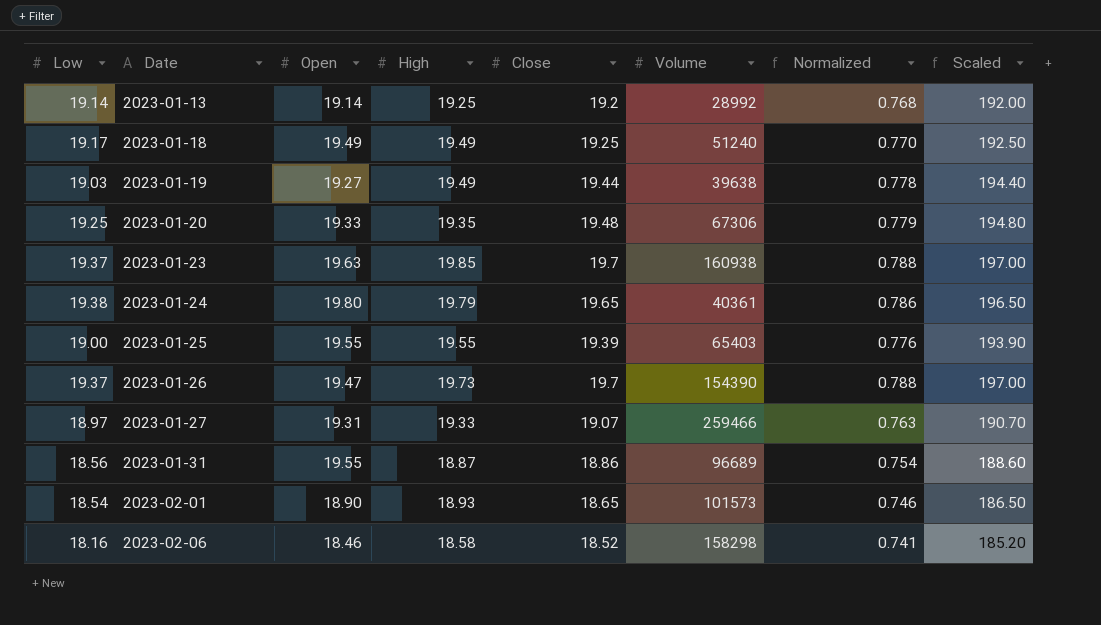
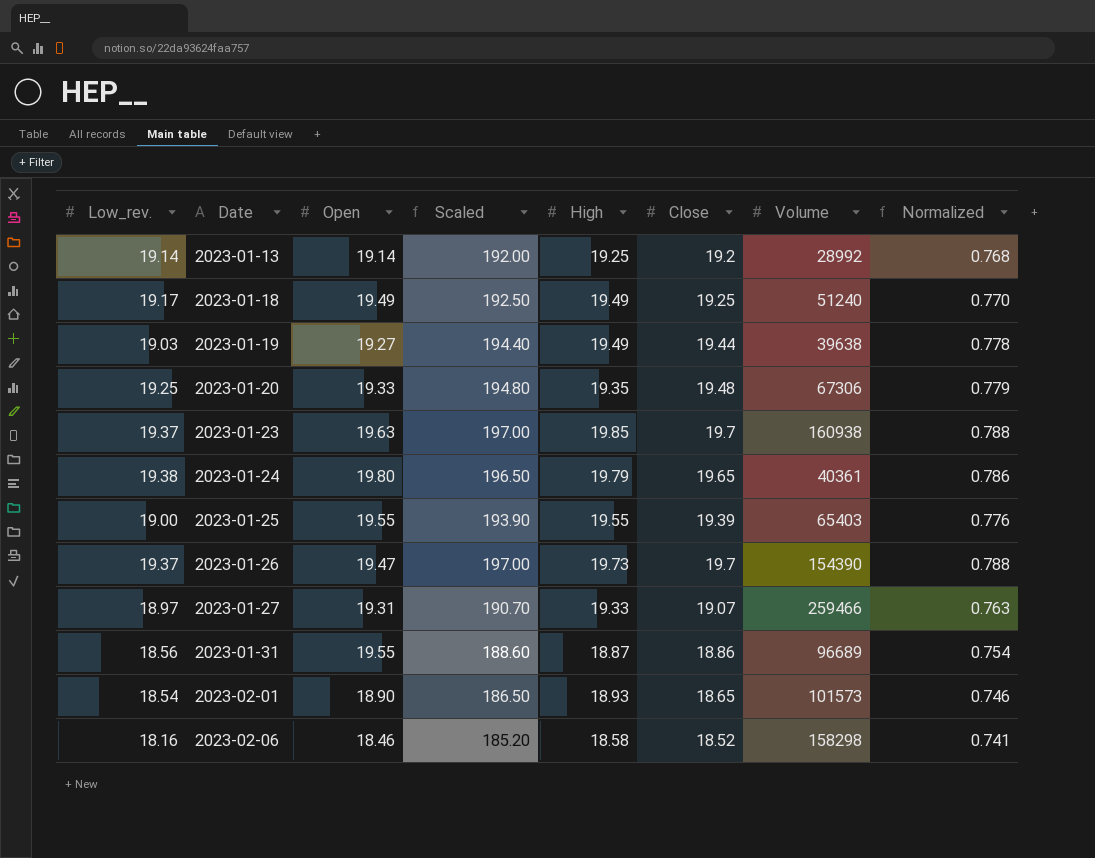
column name: Low -> Low_rev.
column Scaled | position: 8 -> 4

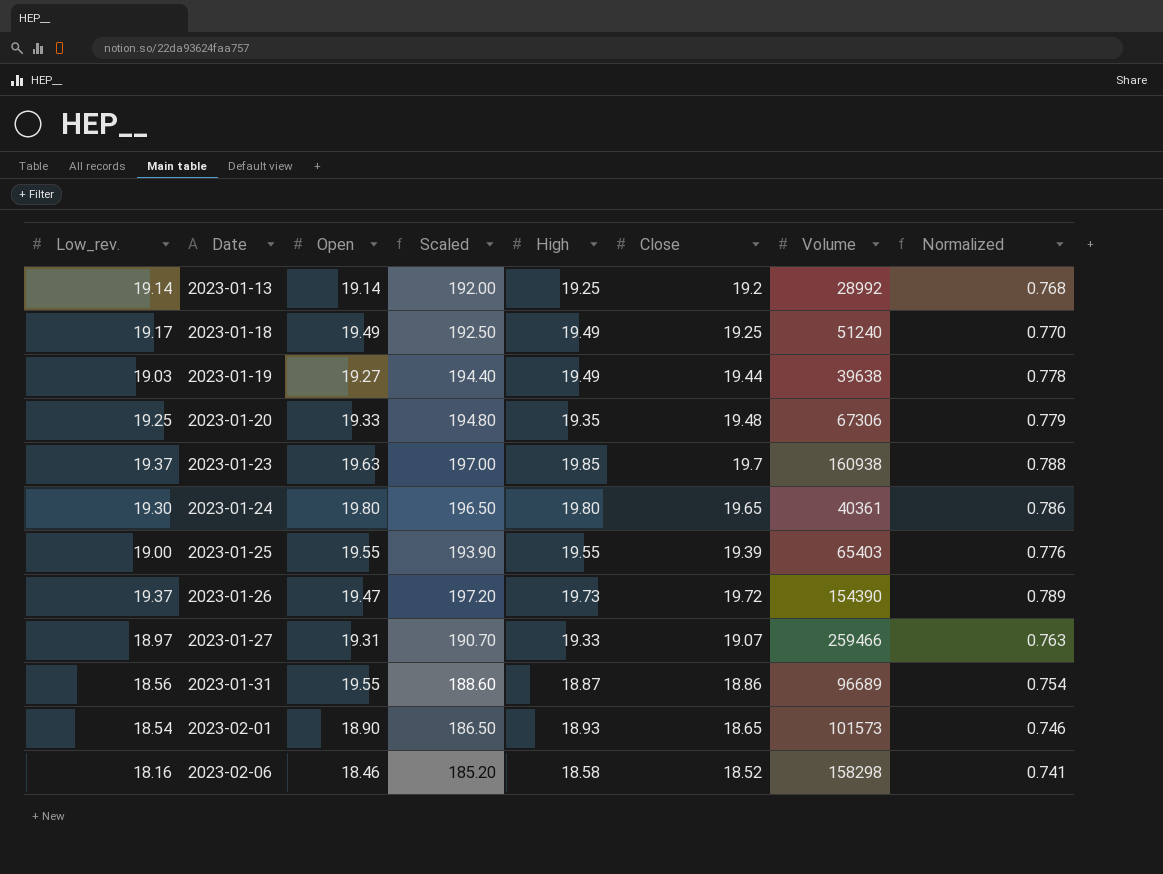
2023-01-24 | Low_rev.: 19.38 -> 19.30
2023-01-24 | High: 19.79 -> 19.80
2023-01-26 | Scaled: 197.00 -> 197.20
2023-01-26 | Close: 19.7 -> 19.72
2023-01-26 | Normalized: 0.788 -> 0.789

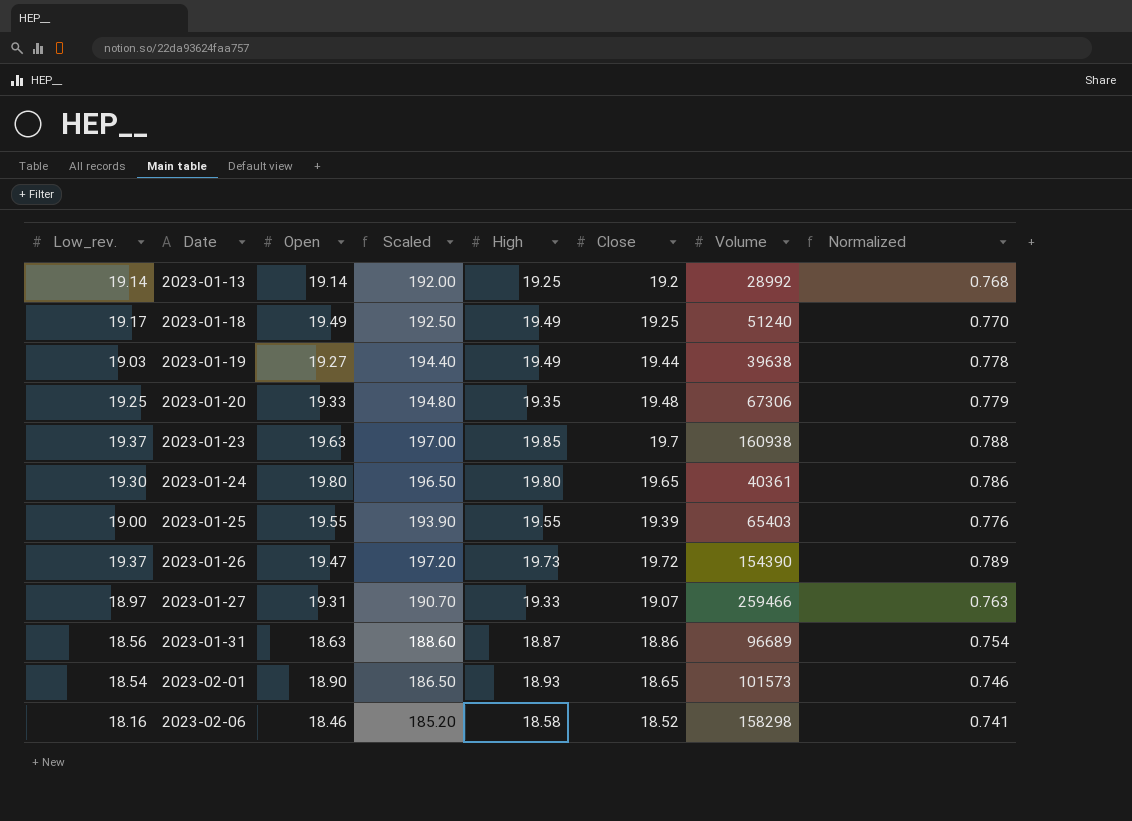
2023-01-31 | Open: 19.55 -> 18.63

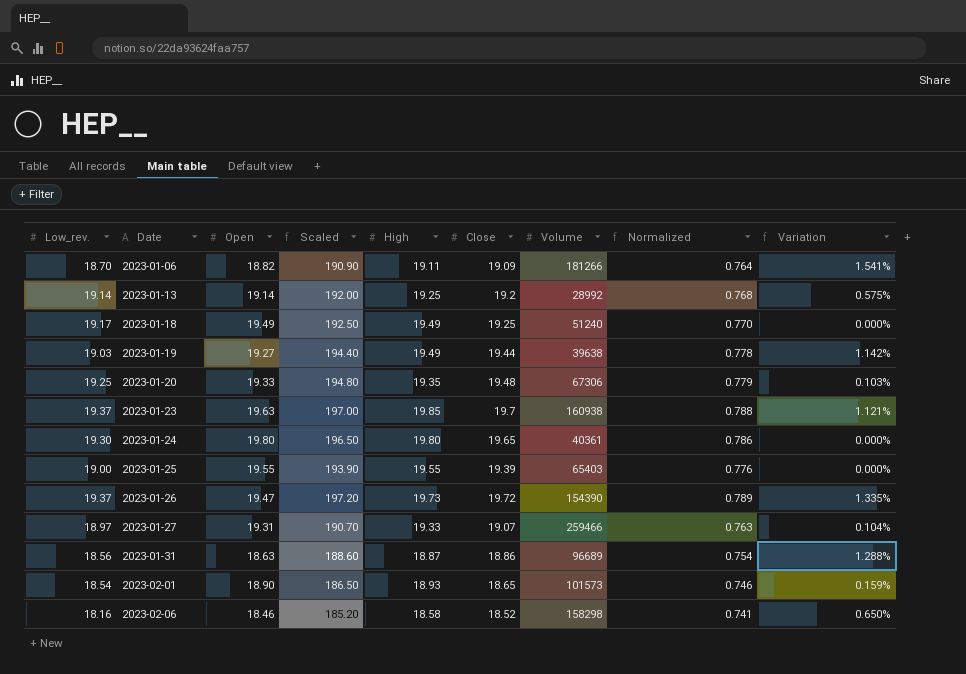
column Variation | formula: none -> ([High] - [Open]) / [Open]
row 2023-01-06: none -> 18.70 | 18.82 | 190.90 | 19.11 | 19.09 | 181266 | 0.764 | 1.541%

